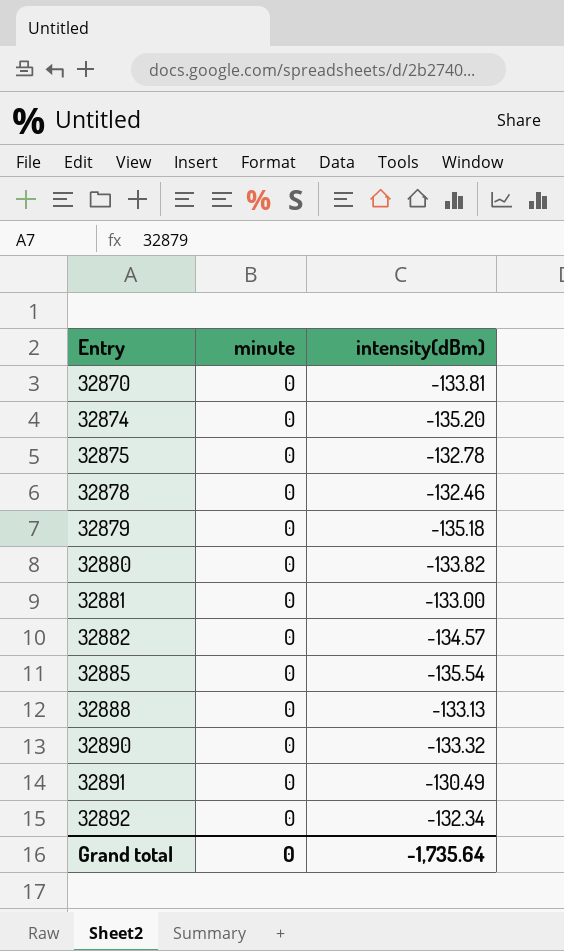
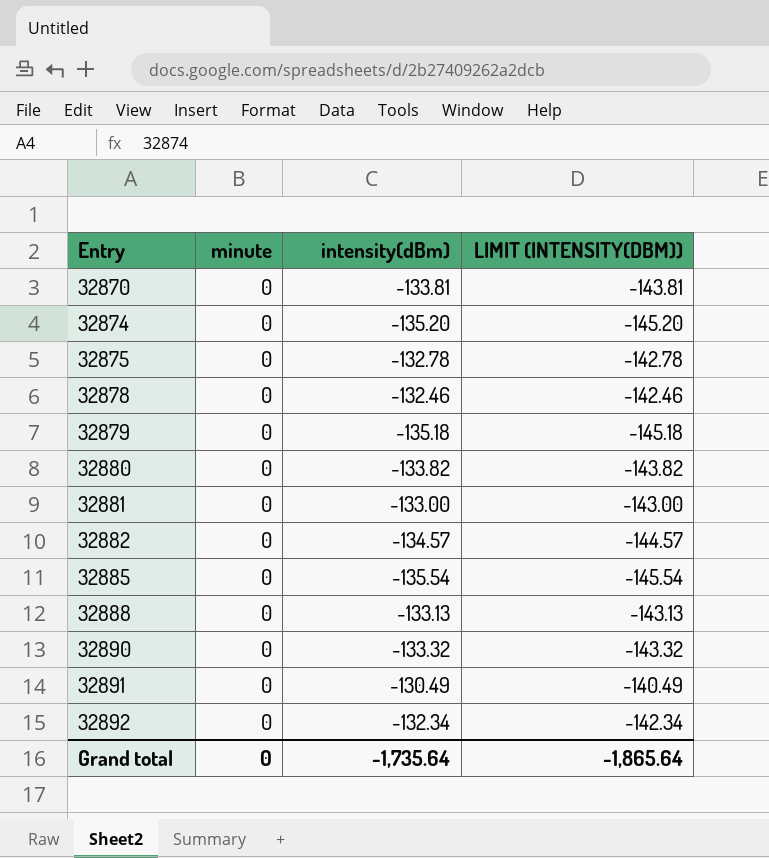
column LIMIT (INTENSITY(DBM)) | formula: none -> [intensity(dBm)] - 10

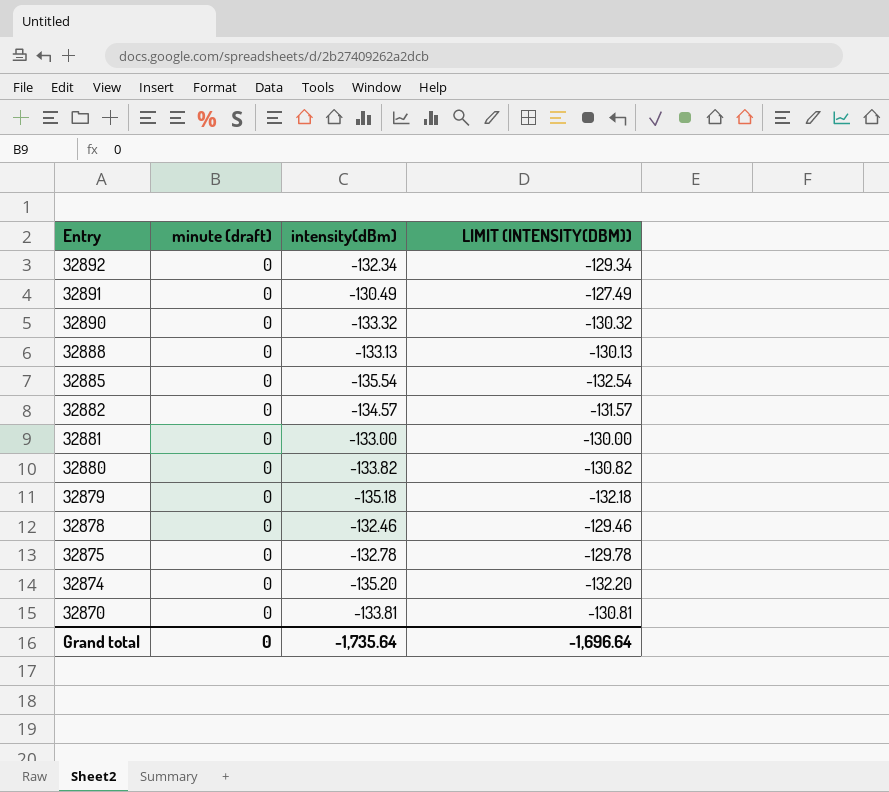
row order: Entry ascending -> Entry descending
column name: minute -> minute (draft)
column LIMIT (INTENSITY(DBM)) | formula: [intensity(dBm)] - 10 -> [intensity(dBm)] + 3
Grand total | LIMIT (INTENSITY(DBM)): -1,865.64 -> -1,696.64

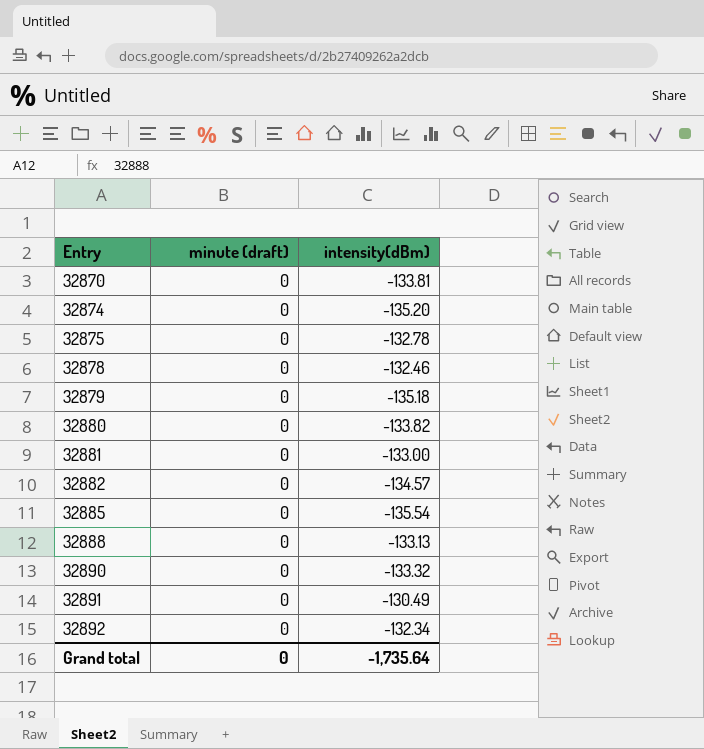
row order: Entry descending -> Entry ascending
column LIMIT (INTENSITY(DBM)) | formula: [intensity(dBm)] + 3 -> none

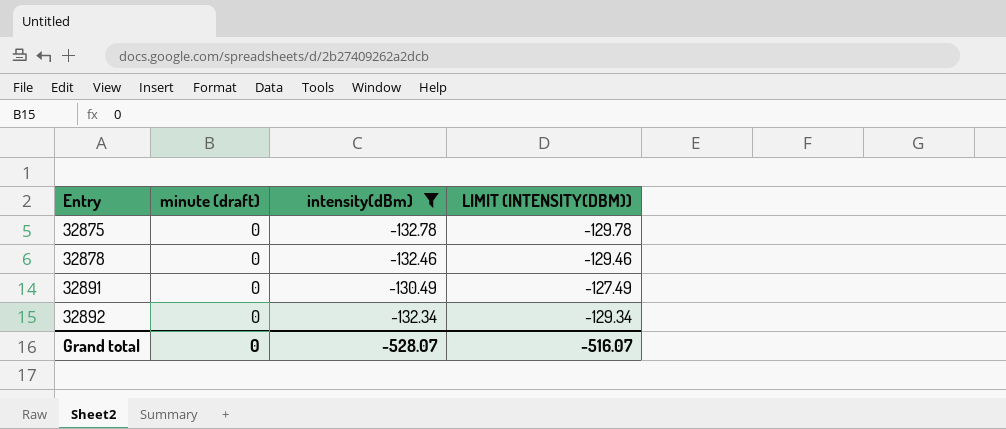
filter: none -> intensity(dBm) >= -132.78
column LIMIT (INTENSITY(DBM)) | formula: none -> [intensity(dBm)] + 3
Grand total | intensity(dBm): -1,735.64 -> -528.07

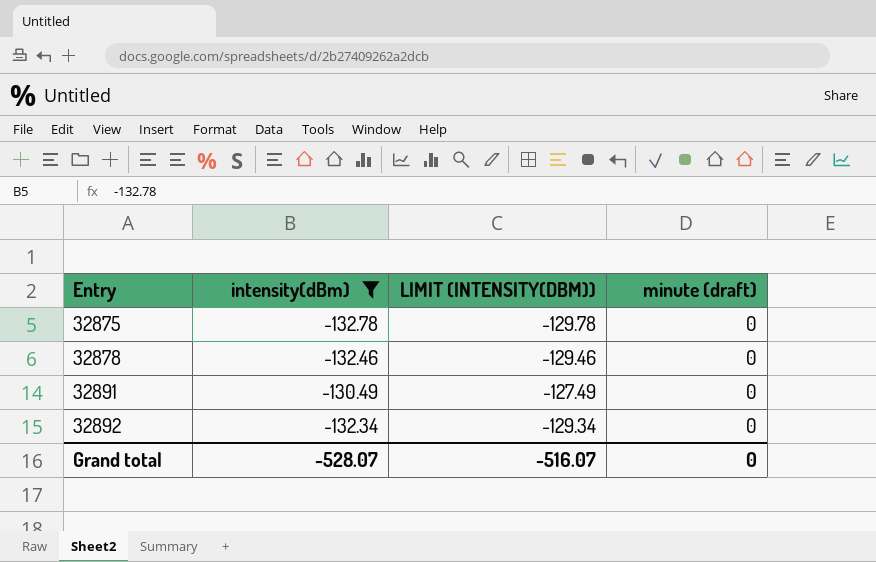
column minute (draft) | position: 2 -> 4

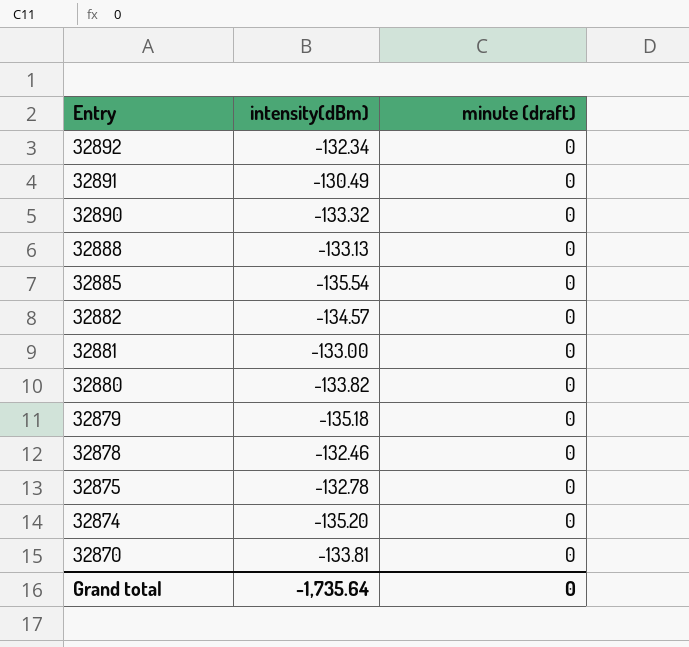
filter: intensity(dBm) >= -132.78 -> none
row order: Entry ascending -> Entry descending
column LIMIT (INTENSITY(DBM)) | formula: [intensity(dBm)] + 3 -> none
Grand total | intensity(dBm): -528.07 -> -1,735.64

